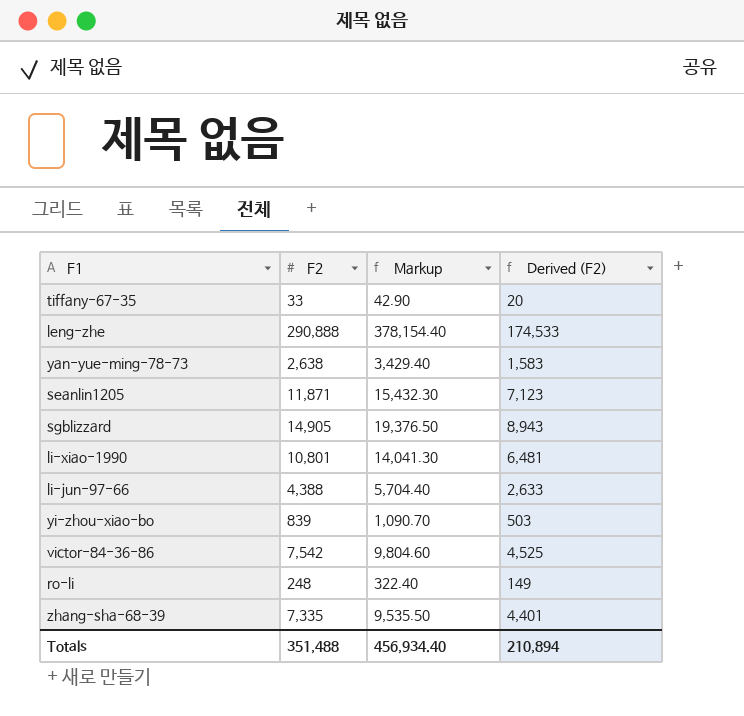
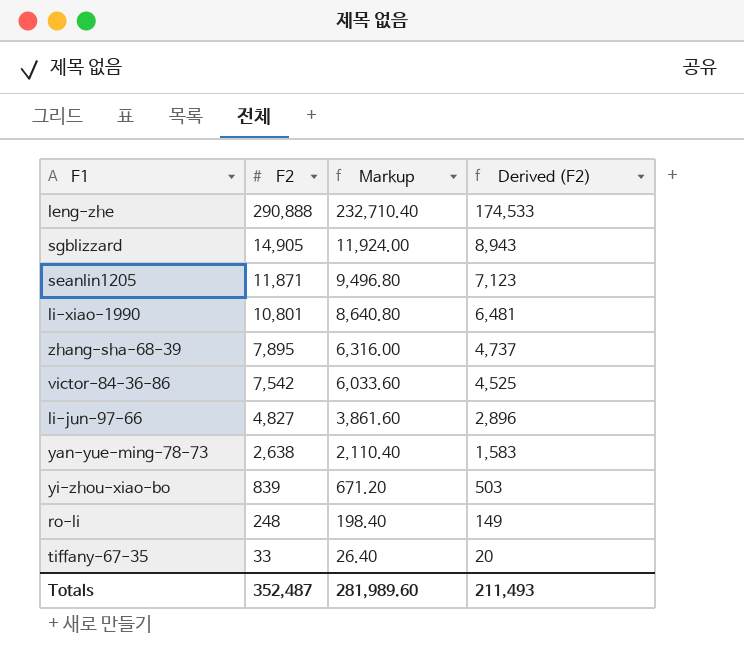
row order: none -> F2 descending
column Markup | formula: [F2] * 1.3 -> [F2] * 0.8
zhang-sha-68-39 | F2: 7,335 -> 7,895
zhang-sha-68-39 | Derived (F2): 4,401 -> 4,737
li-jun-97-66 | F2: 4,388 -> 4,827
li-jun-97-66 | Derived (F2): 2,633 -> 2,896
Totals | F2: 351,488 -> 352,487
Totals | Markup: 456,934.40 -> 281,989.60
Totals | Derived (F2): 210,894 -> 211,493

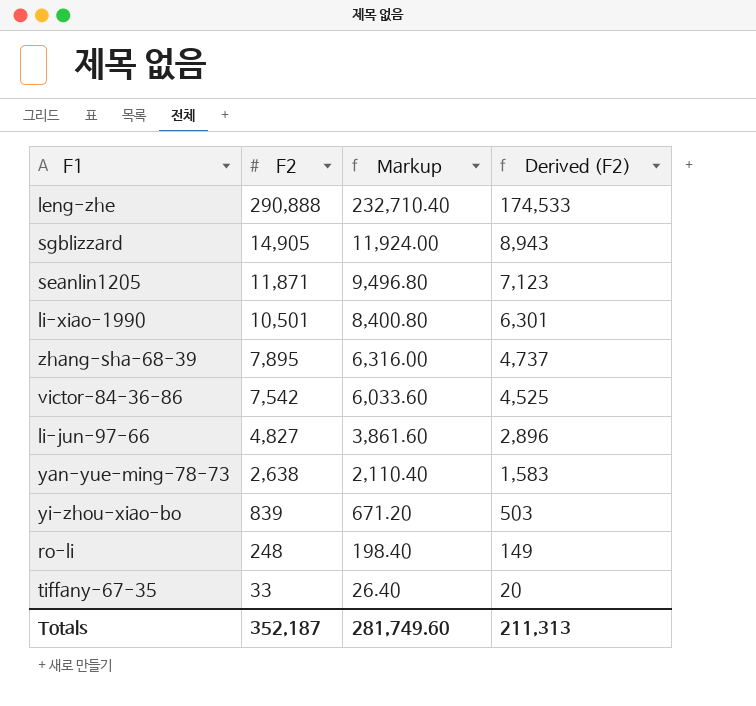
li-xiao-1990 | F2: 10,801 -> 10,501
li-xiao-1990 | Markup: 8,640.80 -> 8,400.80
li-xiao-1990 | Derived (F2): 6,481 -> 6,301
Totals | F2: 352,487 -> 352,187
Totals | Markup: 281,989.60 -> 281,749.60
Totals | Derived (F2): 211,493 -> 211,313

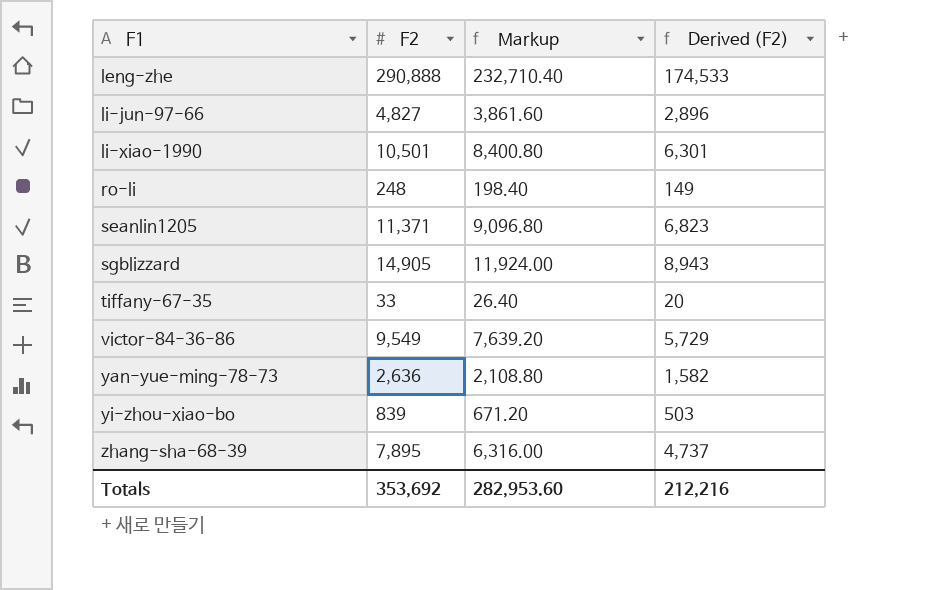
row order: F2 descending -> F1 ascending
seanlin1205 | F2: 11,871 -> 11,371
seanlin1205 | Markup: 9,496.80 -> 9,096.80
seanlin1205 | Derived (F2): 7,123 -> 6,823
victor-84-36-86 | F2: 7,542 -> 9,549
victor-84-36-86 | Markup: 6,033.60 -> 7,639.20
victor-84-36-86 | Derived (F2): 4,525 -> 5,729
yan-yue-ming-78-73 | F2: 2,638 -> 2,636
yan-yue-ming-78-73 | Markup: 2,110.40 -> 2,108.80
yan-yue-ming-78-73 | Derived (F2): 1,583 -> 1,582
Totals | F2: 352,187 -> 353,692
Totals | Markup: 281,749.60 -> 282,953.60
Totals | Derived (F2): 211,313 -> 212,216

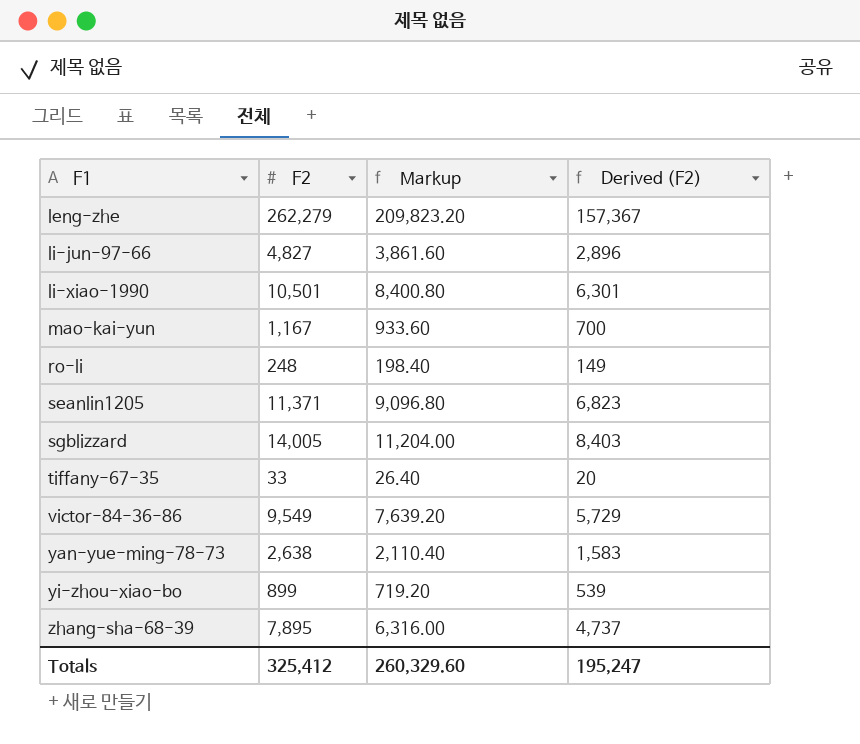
leng-zhe | F2: 290,888 -> 262,279
leng-zhe | Markup: 232,710.40 -> 209,823.20
leng-zhe | Derived (F2): 174,533 -> 157,367
row mao-kai-yun: none -> 1,167 | 933.60 | 700
sgblizzard | F2: 14,905 -> 14,005
sgblizzard | Markup: 11,924.00 -> 11,204.00
sgblizzard | Derived (F2): 8,943 -> 8,403
yan-yue-ming-78-73 | F2: 2,636 -> 2,638
yan-yue-ming-78-73 | Markup: 2,108.80 -> 2,110.40
yan-yue-ming-78-73 | Derived (F2): 1,582 -> 1,583
yi-zhou-xiao-bo | F2: 839 -> 899
yi-zhou-xiao-bo | Markup: 671.20 -> 719.20
yi-zhou-xiao-bo | Derived (F2): 503 -> 539
Totals | F2: 353,692 -> 325,412
Totals | Markup: 282,953.60 -> 260,329.60
Totals | Derived (F2): 212,216 -> 195,247

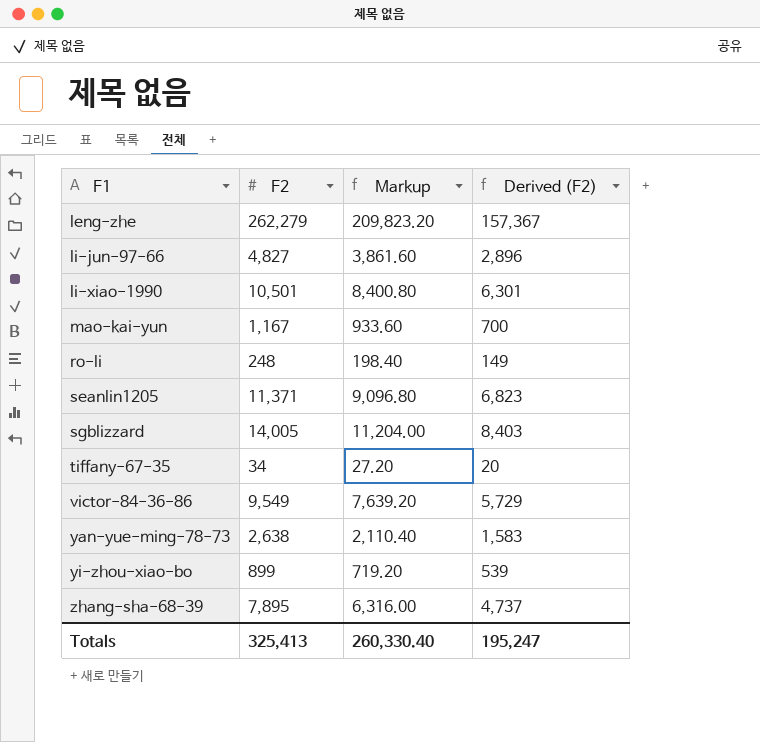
tiffany-67-35 | F2: 33 -> 34
tiffany-67-35 | Markup: 26.40 -> 27.20
Totals | F2: 325,412 -> 325,413
Totals | Markup: 260,329.60 -> 260,330.40

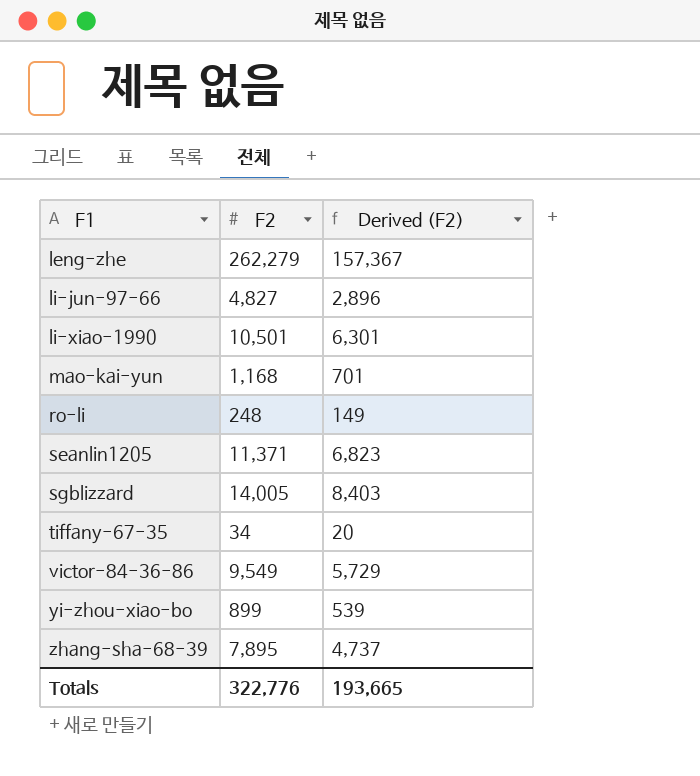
column Markup | formula: [F2] * 0.8 -> none
row yan-yue-ming-78-73: 2,638 | 2,110.40 | 1,583 -> none
mao-kai-yun | F2: 1,167 -> 1,168
mao-kai-yun | Derived (F2): 700 -> 701
Totals | F2: 325,413 -> 322,776
Totals | Derived (F2): 195,247 -> 193,665

